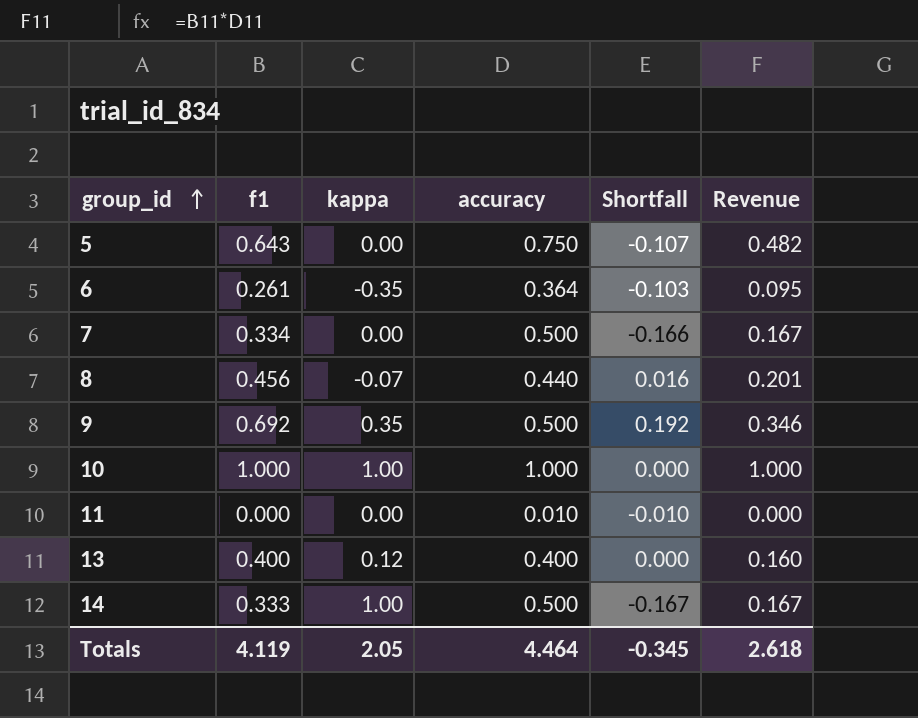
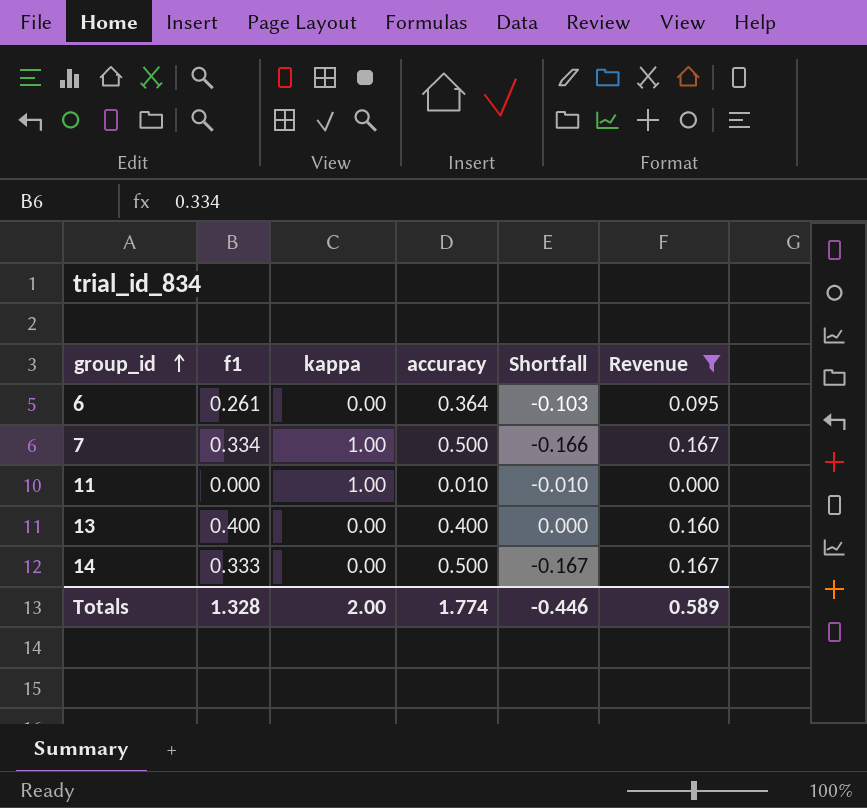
filter: none -> Revenue <= 0.167
6 | kappa: -0.35 -> 0.00
7 | kappa: 0.00 -> 1.00
11 | kappa: 0.00 -> 1.00
13 | kappa: 0.12 -> 0.00
14 | kappa: 1.00 -> 0.00
Totals | f1: 4.119 -> 1.328
Totals | kappa: 2.05 -> 2.00
Totals | accuracy: 4.464 -> 1.774
Totals | Shortfall: -0.345 -> -0.446
Totals | Revenue: 2.618 -> 0.589

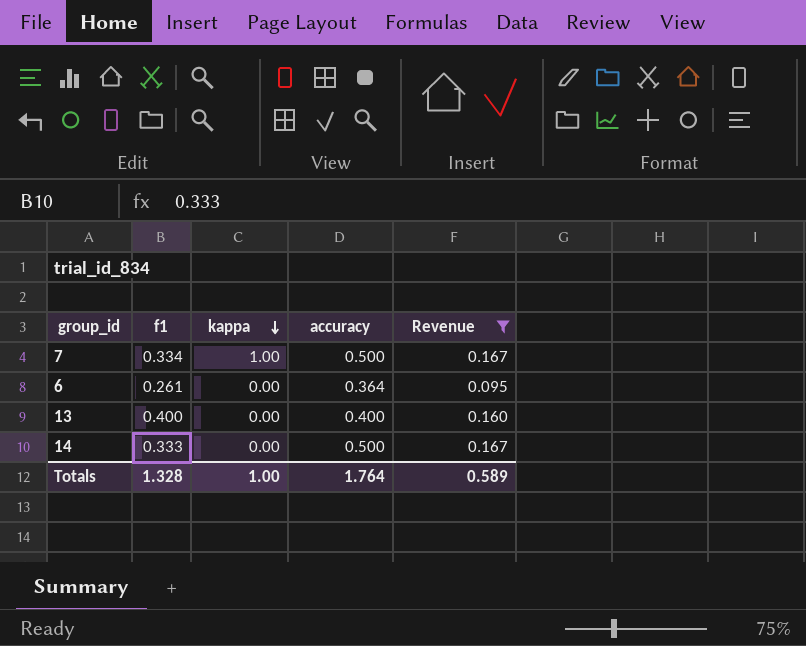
row order: group_id ascending -> kappa descending
column Shortfall | formula: [f1] - [accuracy] -> none
row 11: 0.000 | 1.00 | 0.010 | -0.010 | 0.000 -> none
Totals | kappa: 2.00 -> 1.00
Totals | accuracy: 1.774 -> 1.764

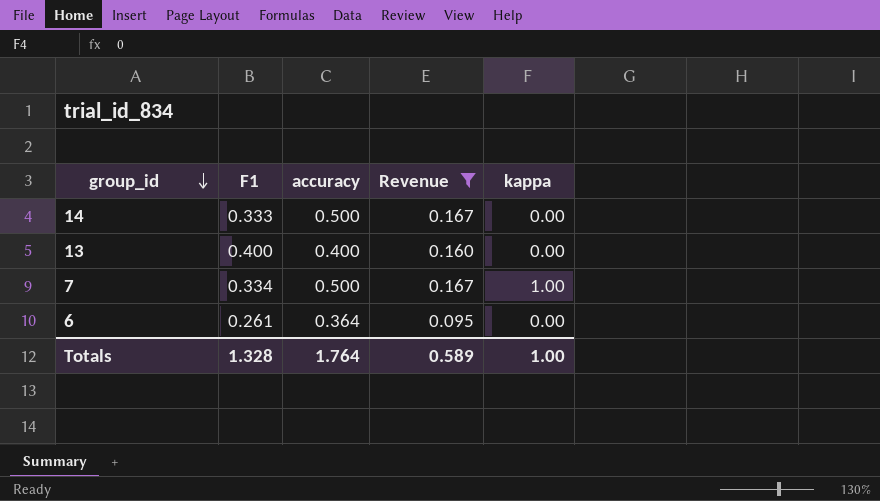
row order: kappa descending -> group_id descending
column name: f1 -> F1
column kappa | position: 3 -> 5

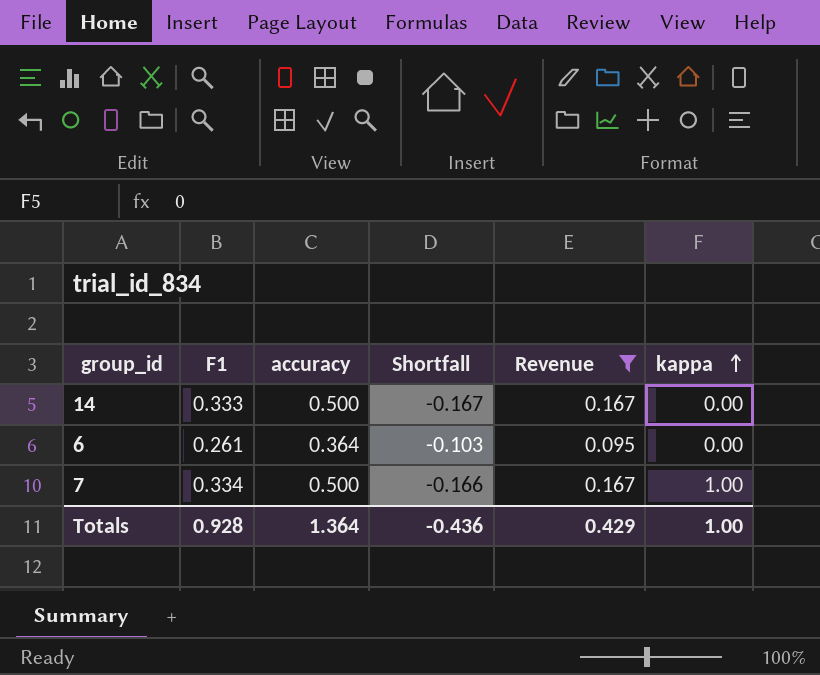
row order: group_id descending -> kappa ascending
column Shortfall | formula: none -> [F1] - [accuracy]
row 13: 0.400 | 0.400 | 0.160 | 0.00 -> none
Totals | F1: 1.328 -> 0.928
Totals | accuracy: 1.764 -> 1.364
Totals | Revenue: 0.589 -> 0.429

